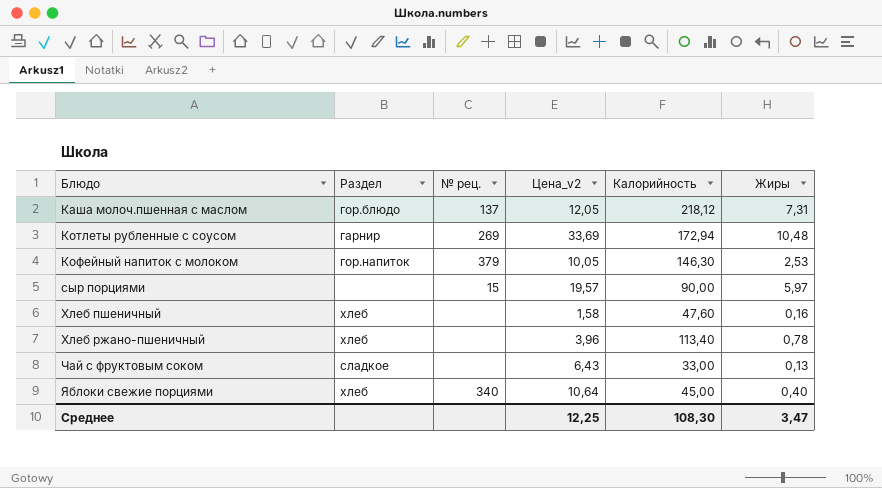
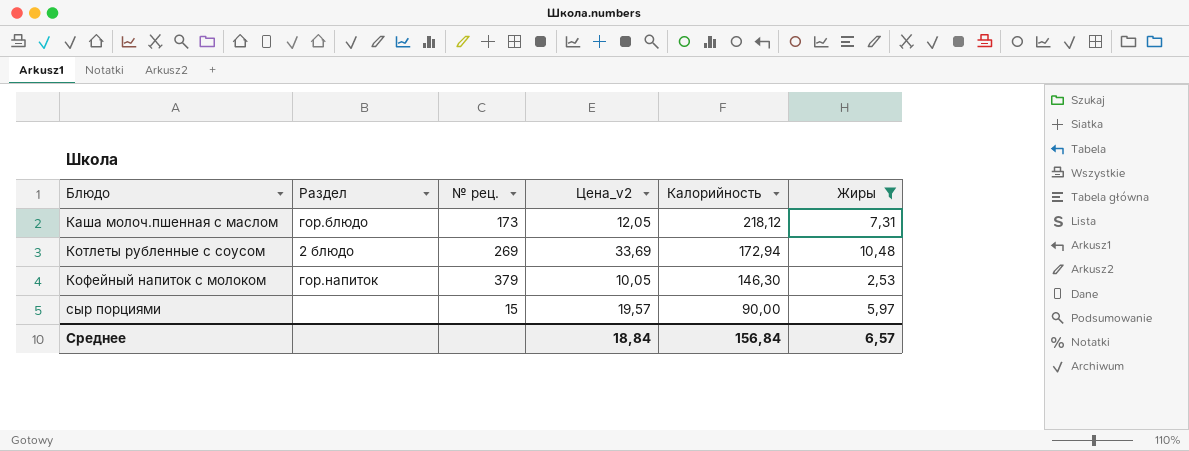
filter: none -> Жиры >= 2,53
Каша молоч.пшенная с маслом | № рец.: 137 -> 173
Котлеты рубленные с соусом | Раздел: гарнир -> 2 блюдо
Среднее | Цена_v2: 12,25 -> 18,84
Среднее | Калорийность: 108,30 -> 156,84
Среднее | Жиры: 3,47 -> 6,57

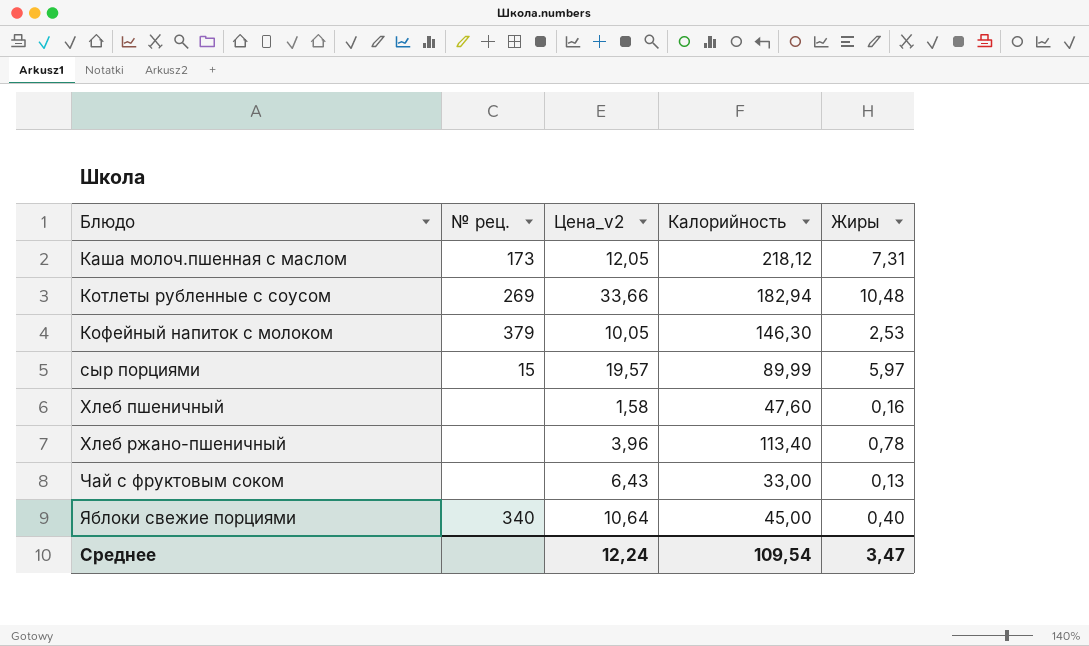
filter: Жиры >= 2,53 -> none
column Раздел | position: 2 -> none
Котлеты рубленные с соусом | Цена_v2: 33,69 -> 33,66
Котлеты рубленные с соусом | Калорийность: 172,94 -> 182,94
сыр порциями | Калорийность: 90,00 -> 89,99
Среднее | Цена_v2: 18,84 -> 12,24
Среднее | Калорийность: 156,84 -> 109,54
Среднее | Жиры: 6,57 -> 3,47

